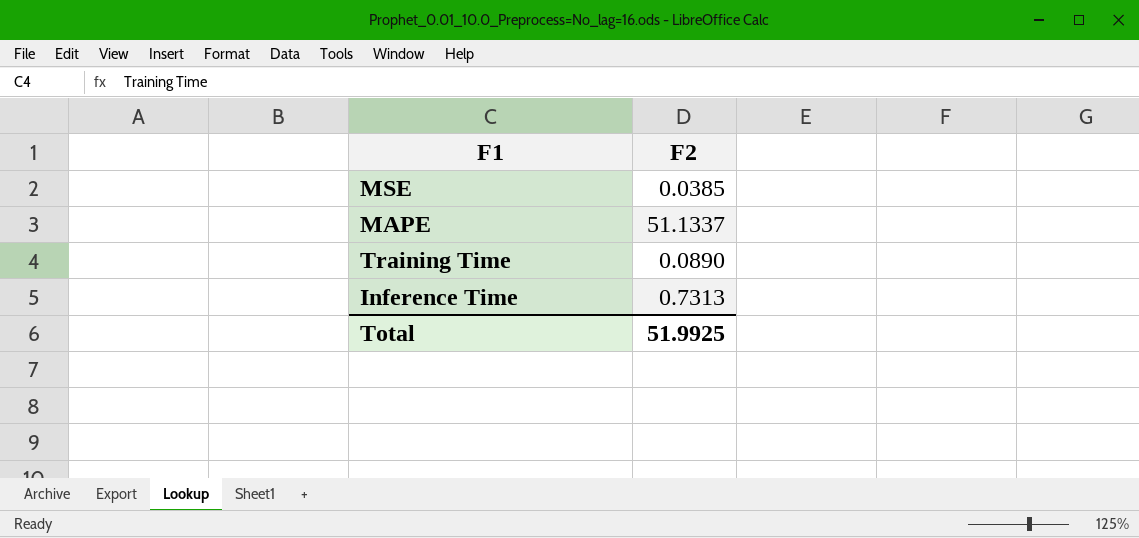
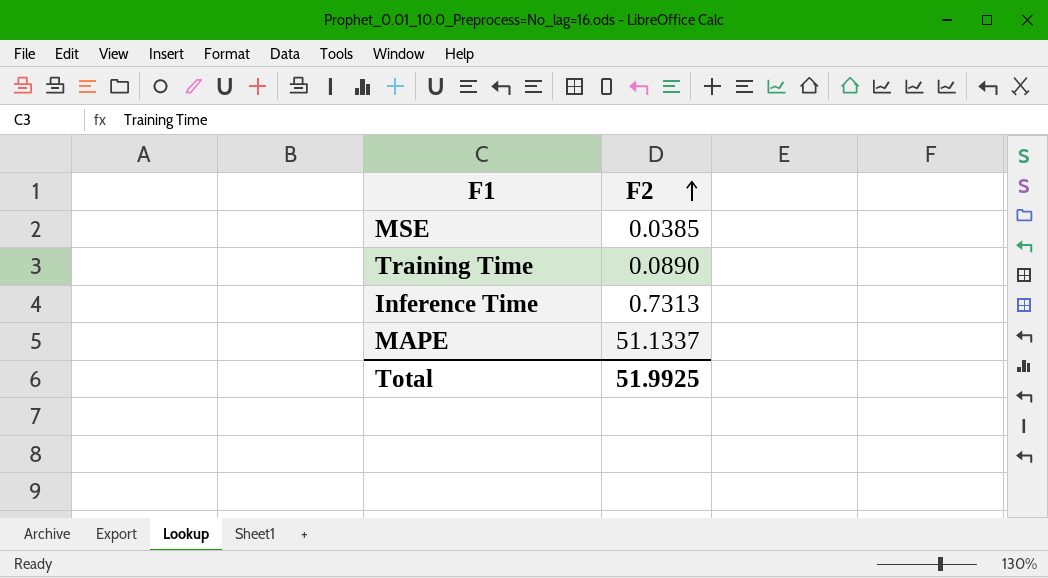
row order: none -> F2 ascending

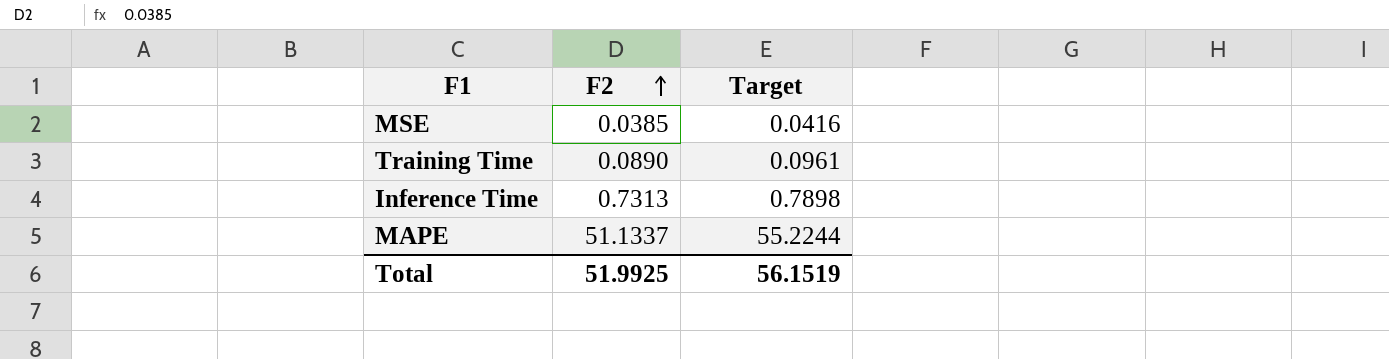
column Target | formula: none -> [F2] * 1.08

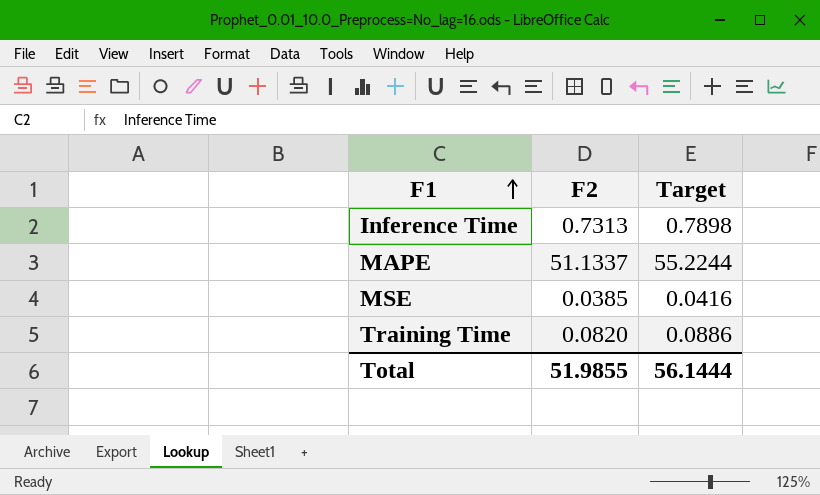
row order: F2 ascending -> F1 ascending
Training Time | F2: 0.0890 -> 0.0820
Training Time | Target: 0.0961 -> 0.0886
Total | F2: 51.9925 -> 51.9855
Total | Target: 56.1519 -> 56.1444

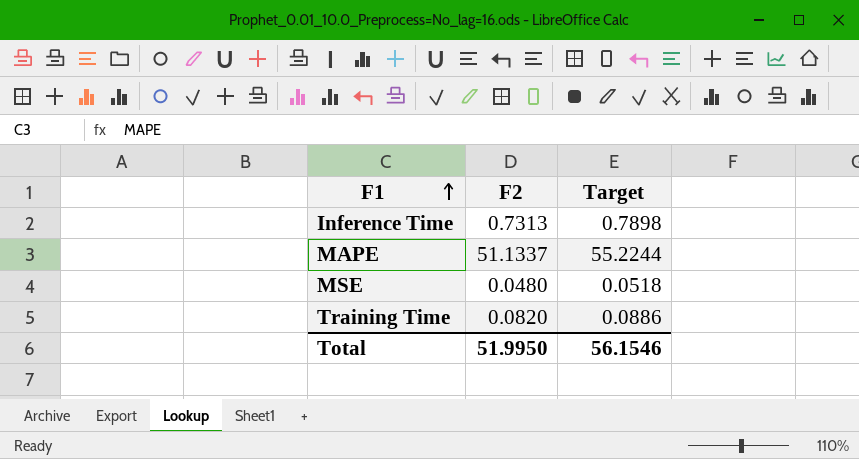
MSE | F2: 0.0385 -> 0.0480
MSE | Target: 0.0416 -> 0.0518
Total | F2: 51.9855 -> 51.9950
Total | Target: 56.1444 -> 56.1546

